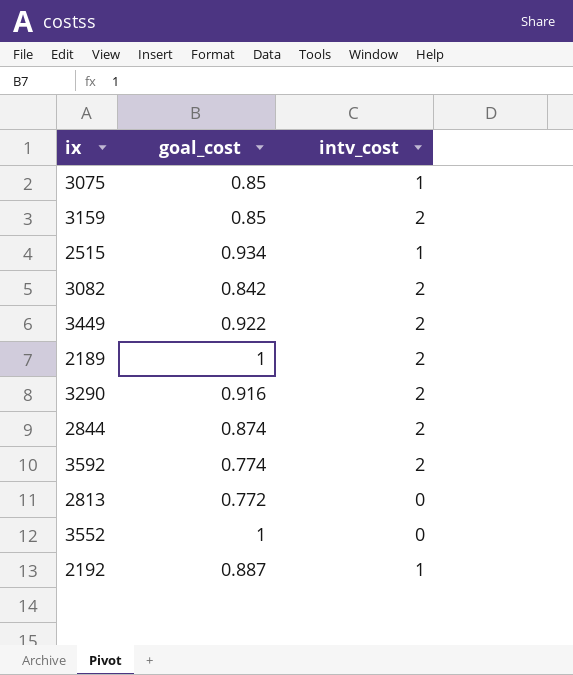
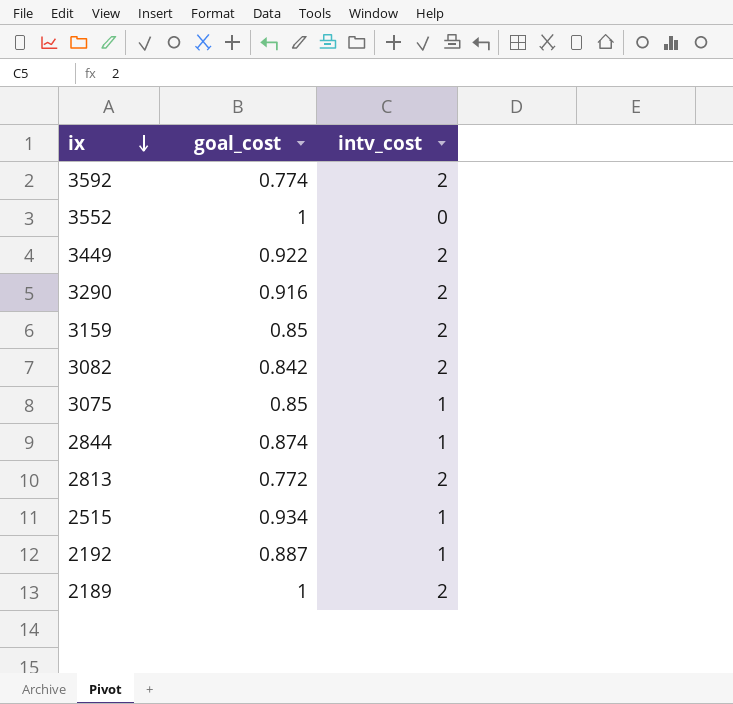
row order: none -> ix descending
2844 | intv_cost: 2 -> 1
2813 | intv_cost: 0 -> 2

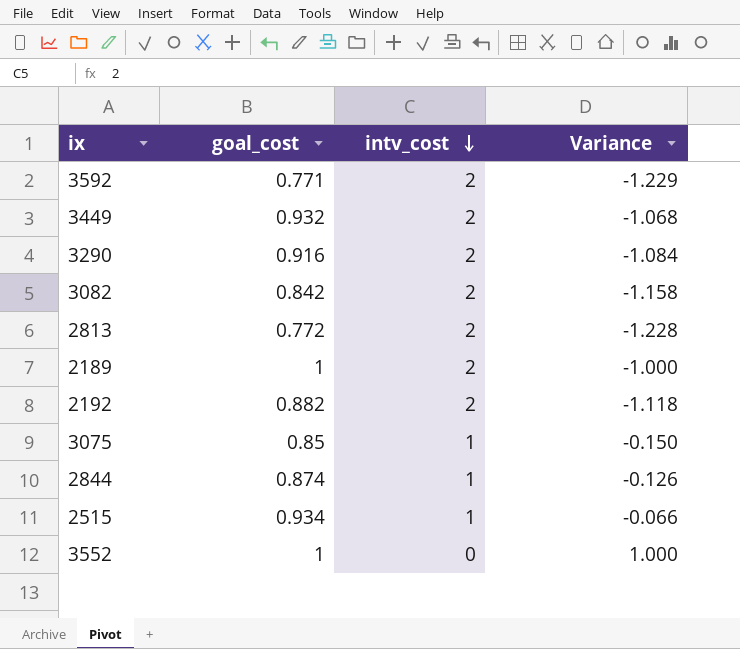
row order: ix descending -> intv_cost descending
column Variance | formula: none -> [goal_cost] - [intv_cost]
row 3159: 0.85 | 2 -> none
3592 | goal_cost: 0.774 -> 0.771
3449 | goal_cost: 0.922 -> 0.932
2192 | goal_cost: 0.887 -> 0.882
2192 | intv_cost: 1 -> 2

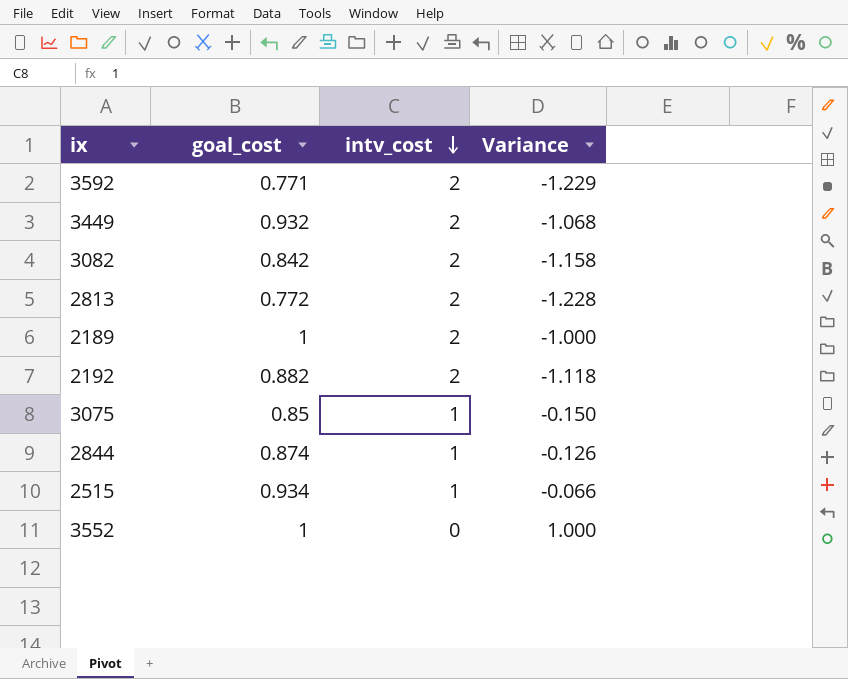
row 3290: 0.916 | 2 | -1.084 -> none

